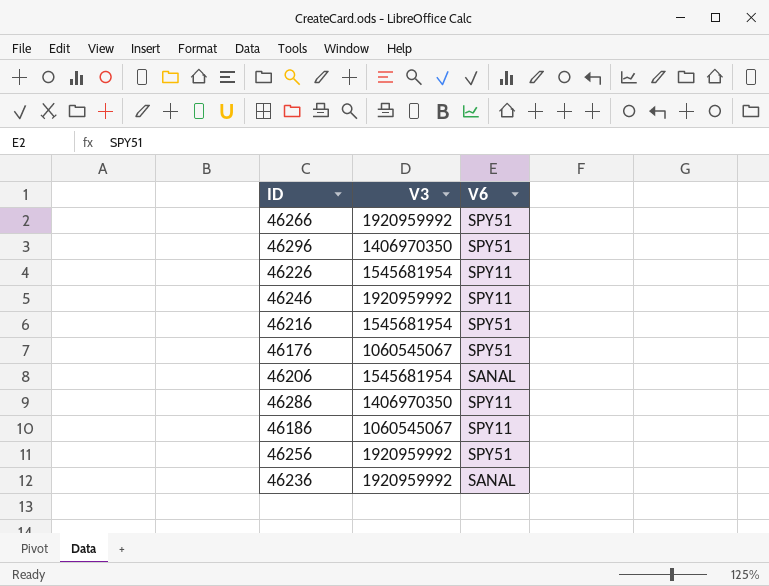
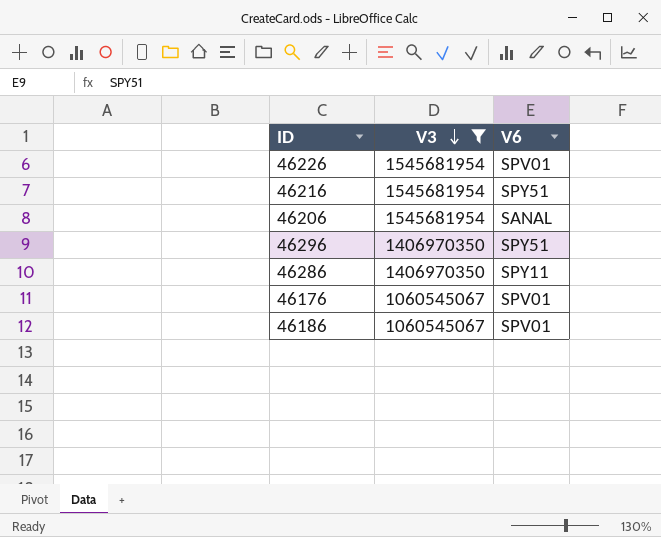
filter: none -> V3 != 1920959992
row order: none -> V3 descending
46226 | V6: SPY11 -> SPV01
46176 | V6: SPY51 -> SPV01
46186 | V6: SPY11 -> SPV01

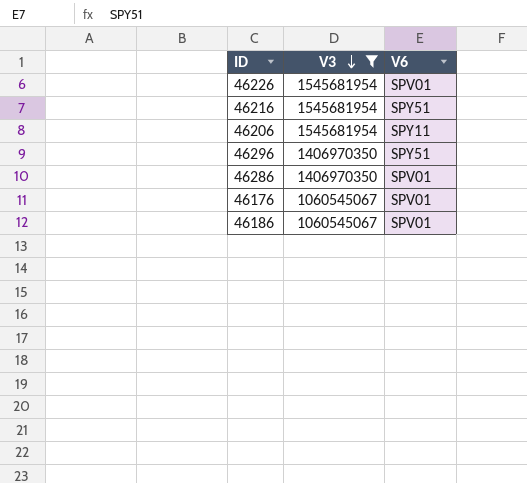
46206 | V6: SANAL -> SPY11
46286 | V6: SPY11 -> SPV01

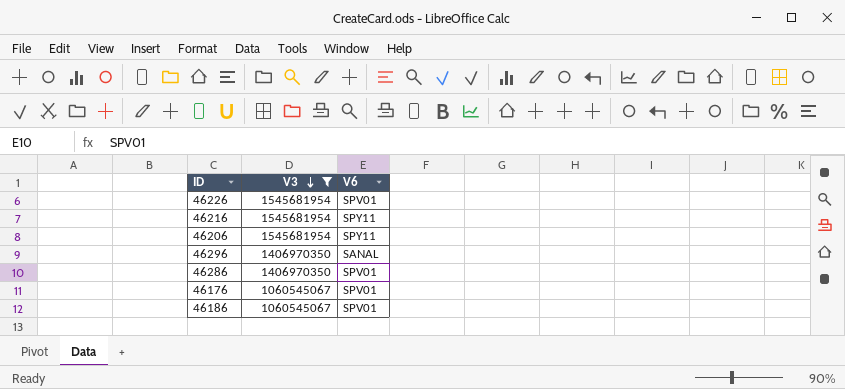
46216 | V6: SPY51 -> SPY11
46296 | V6: SPY51 -> SANAL

